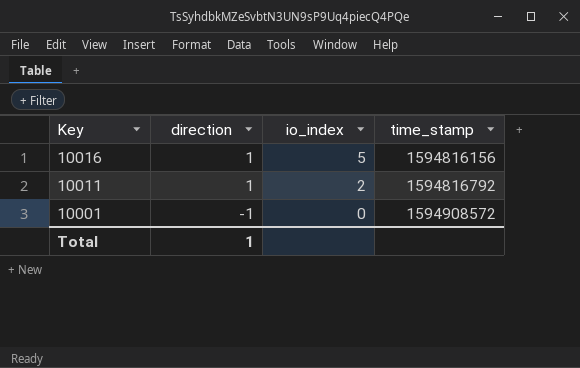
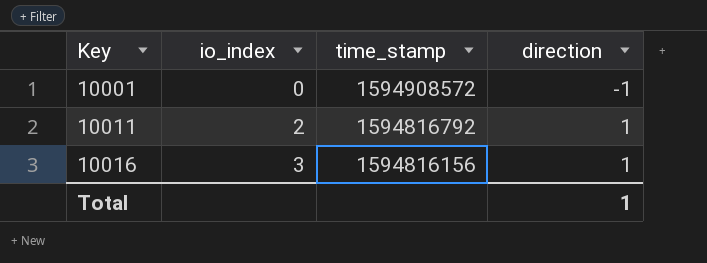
row order: Key descending -> Key ascending
column direction | position: 2 -> 4
10016 | io_index: 5 -> 3

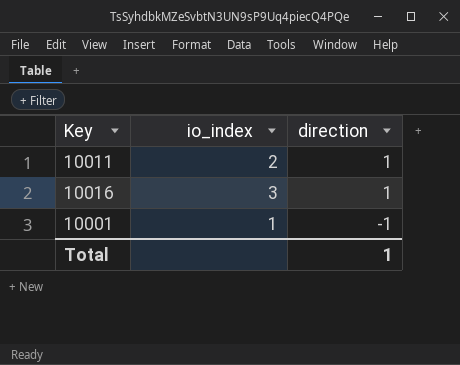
row order: Key ascending -> direction descending
column time_stamp | position: 3 -> none
10001 | io_index: 0 -> 1

